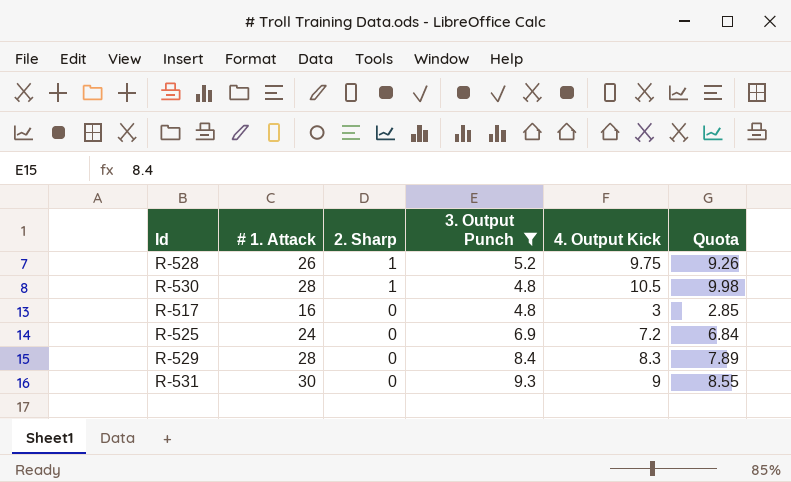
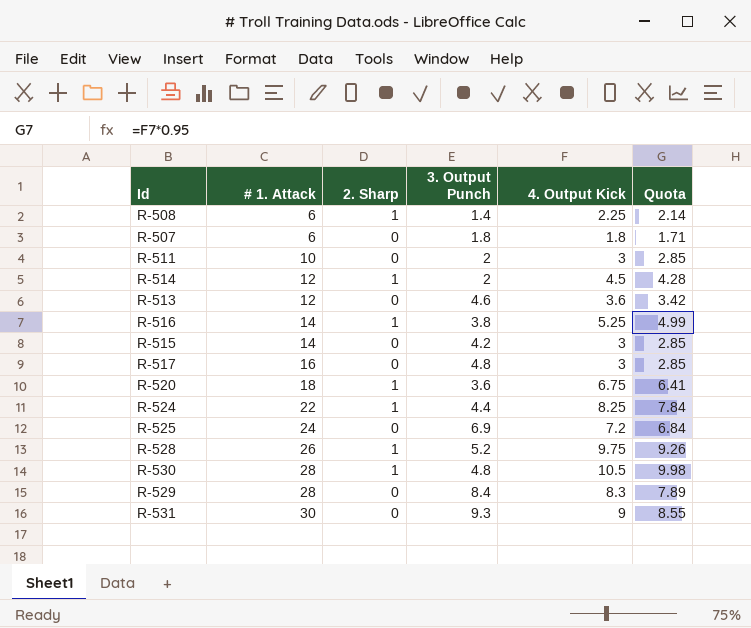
filter: 3. Output Punch >= 4.8 -> none
row order: 2. Sharp descending -> # 1. Attack ascending

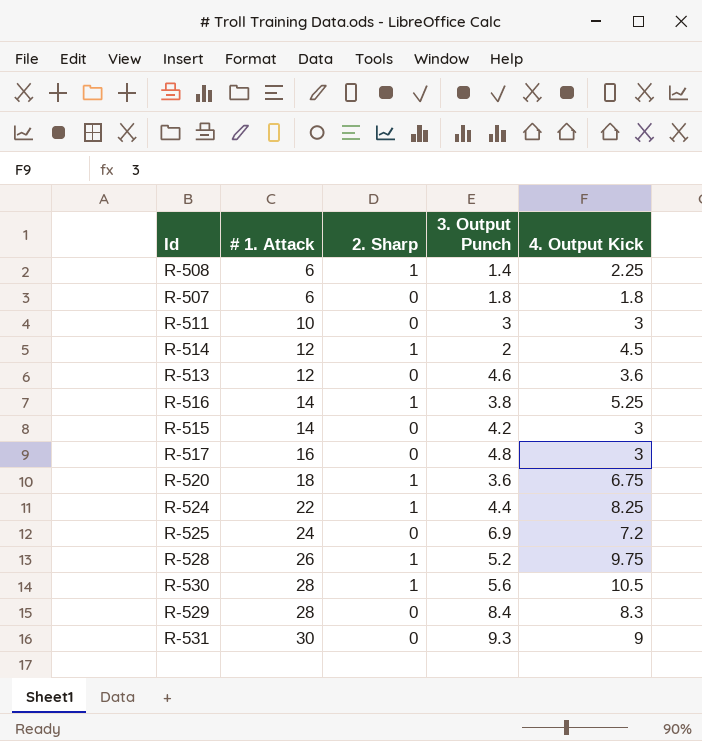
column Quota | formula: [4. Output Kick] * 0.95 -> none
R-511 | 3. Output Punch: 2 -> 3
R-530 | 3. Output Punch: 4.8 -> 5.6

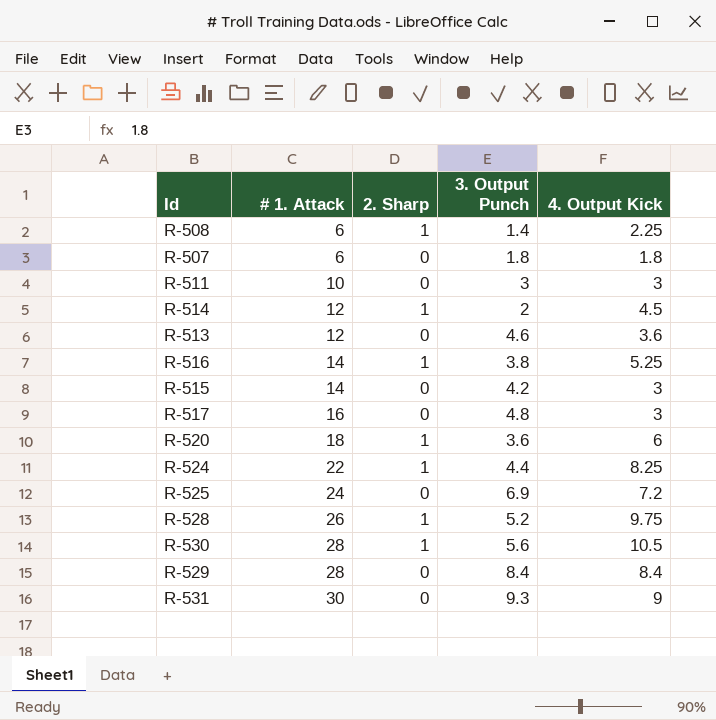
R-520 | 4. Output Kick: 6.75 -> 6
R-529 | 4. Output Kick: 8.3 -> 8.4

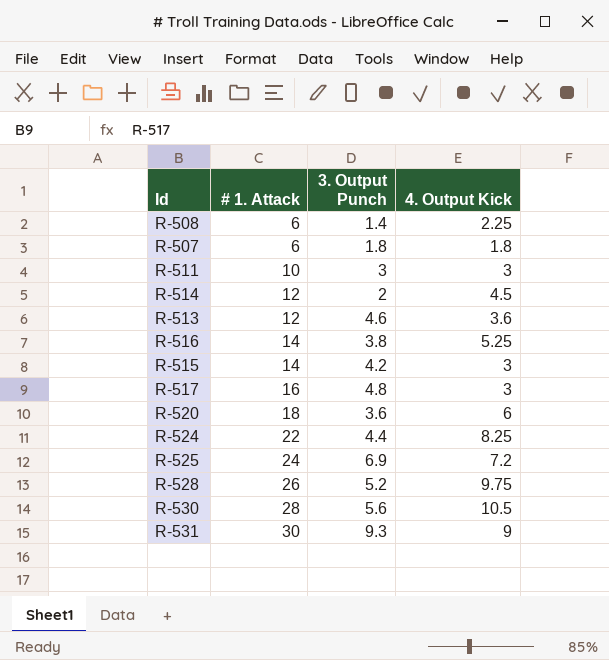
column 2. Sharp | position: 3 -> none
row R-529: 28 | 0 | 8.4 | 8.4 -> none

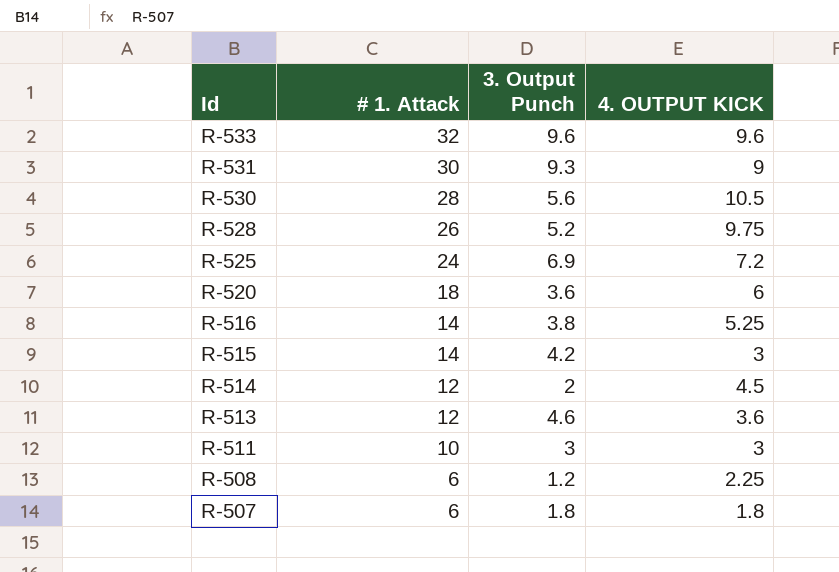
row order: # 1. Attack ascending -> Id descending
column name: 4. Output Kick -> 4. OUTPUT KICK
row R-517: 16 | 4.8 | 3 -> none
row R-524: 22 | 4.4 | 8.25 -> none
row R-533: none -> 32 | 9.6 | 9.6
R-508 | 3. Output Punch: 1.4 -> 1.2

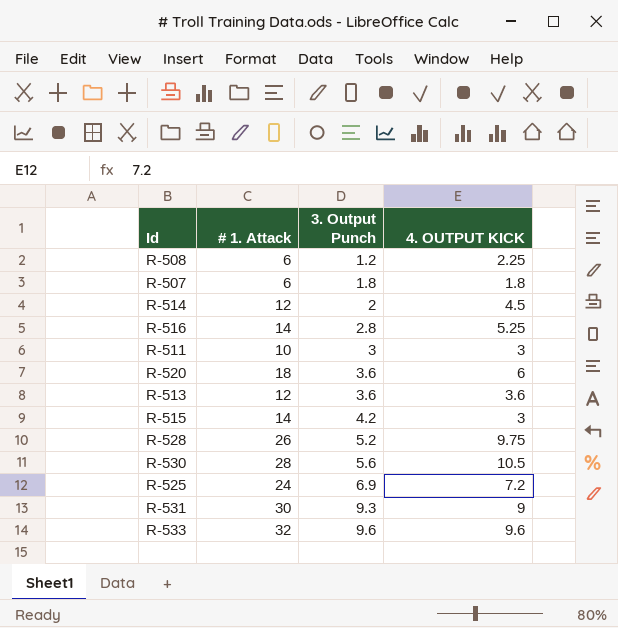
row order: Id descending -> 3. Output Punch ascending
R-516 | 3. Output Punch: 3.8 -> 2.8
R-513 | 3. Output Punch: 4.6 -> 3.6

